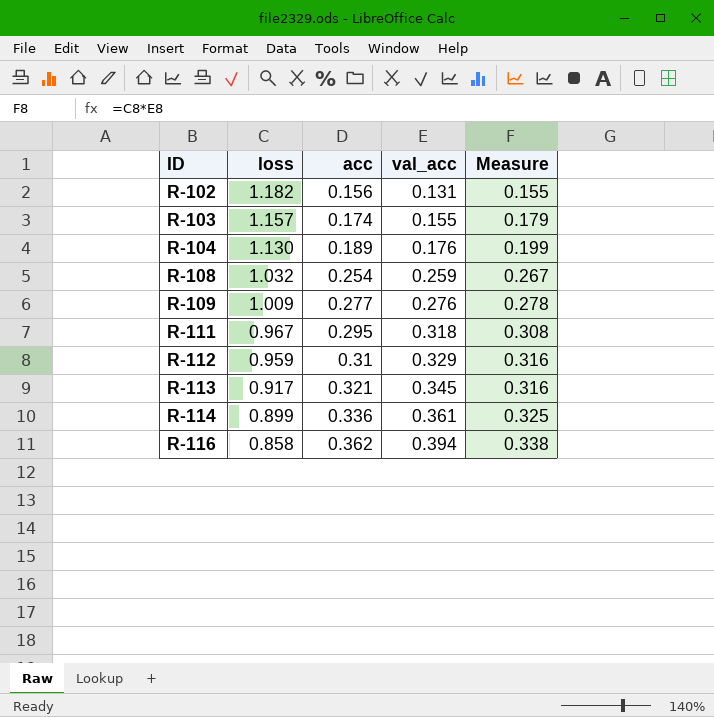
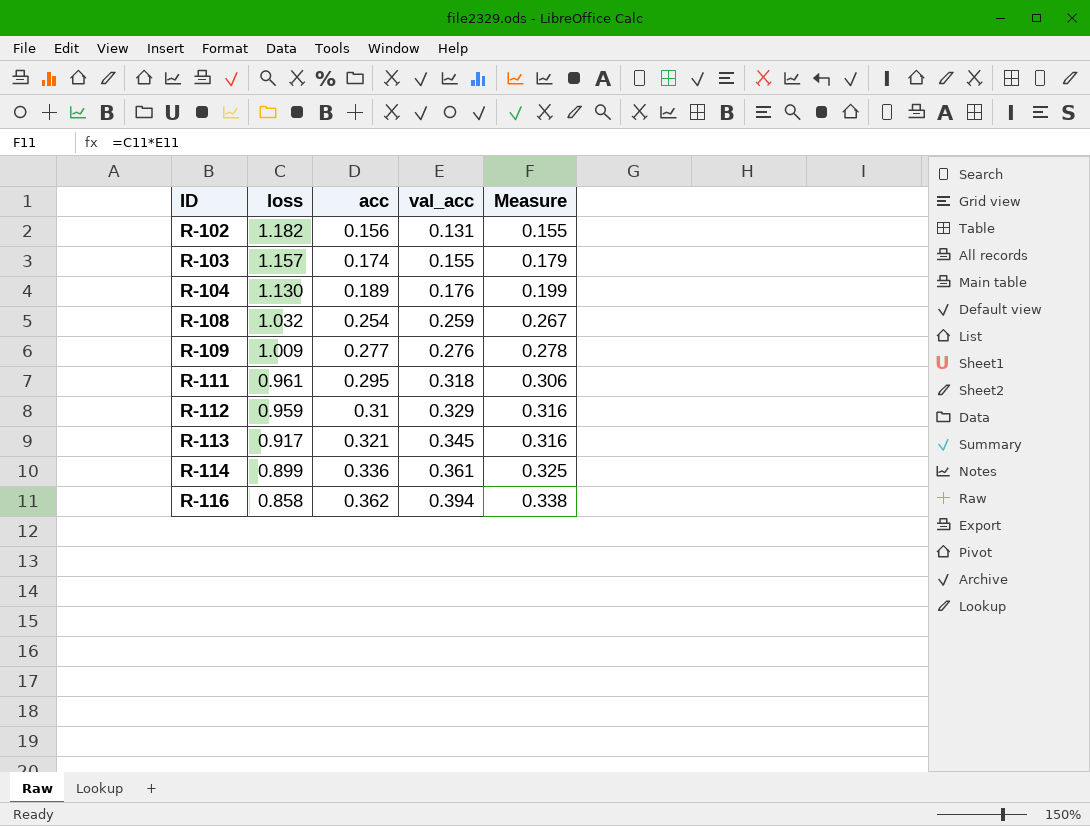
R-111 | loss: 0.967 -> 0.961
R-111 | Measure: 0.308 -> 0.306

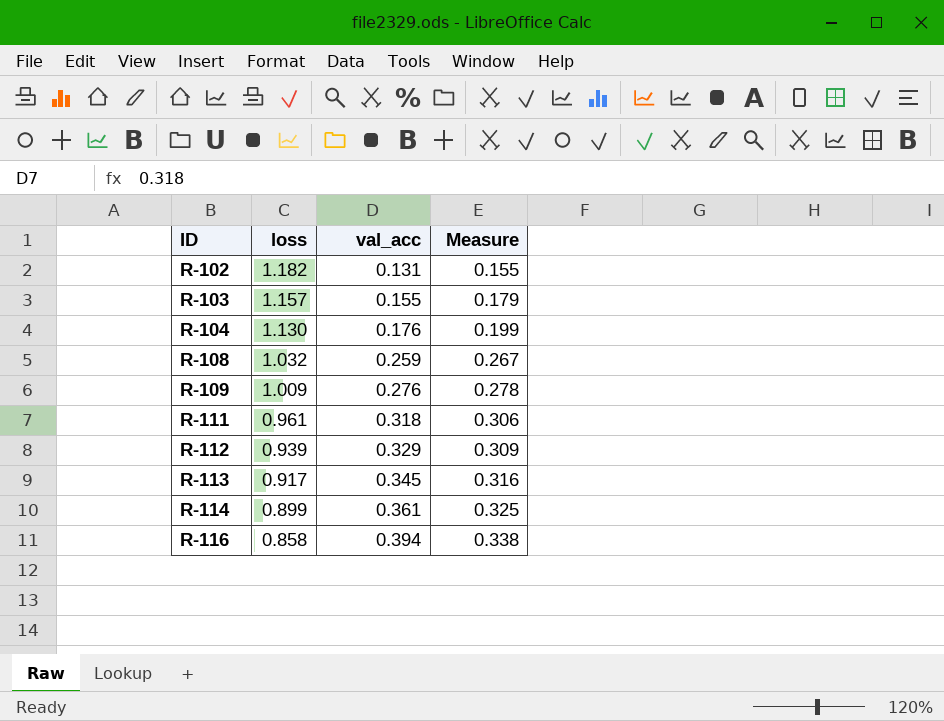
column acc | position: 3 -> none
R-112 | loss: 0.959 -> 0.939
R-112 | Measure: 0.316 -> 0.309

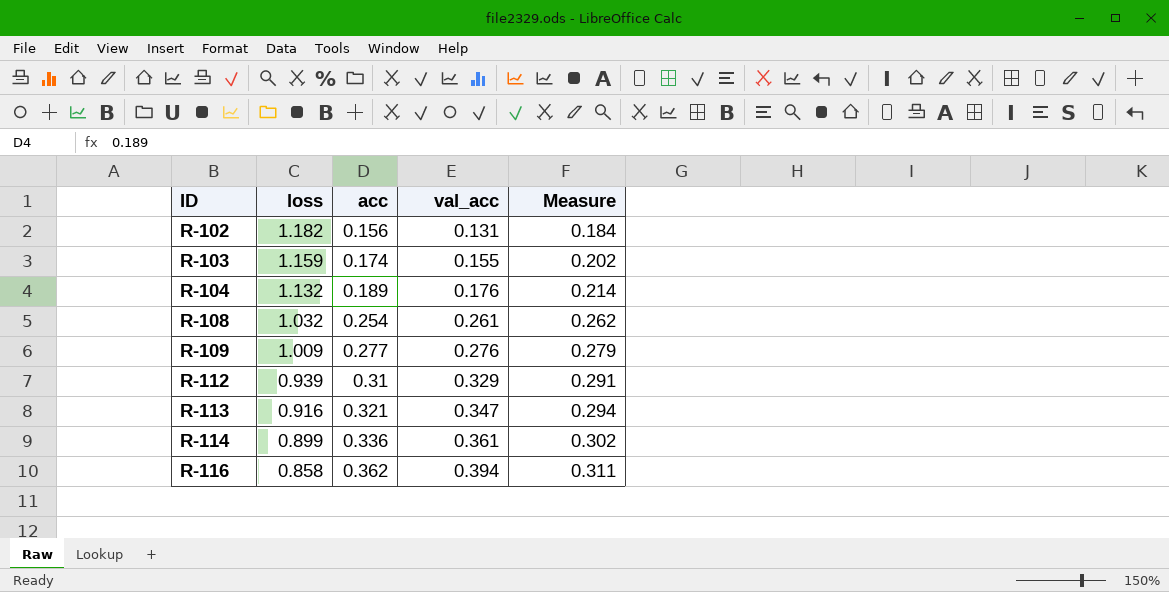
column acc | position: none -> 3
column Measure | formula: [loss] * [val_acc] -> [loss] * [acc]
row R-111: 0.961 | 0.318 | 0.306 -> none
R-103 | loss: 1.157 -> 1.159
R-104 | loss: 1.130 -> 1.132
R-108 | val_acc: 0.259 -> 0.261
R-113 | loss: 0.917 -> 0.916
R-113 | val_acc: 0.345 -> 0.347

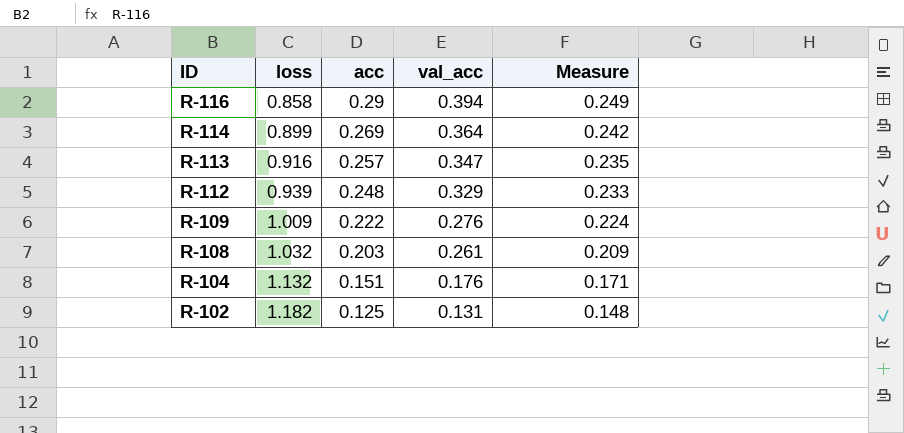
row order: ID ascending -> ID descending
row R-103: 1.159 | 0.174 | 0.155 | 0.202 -> none
R-116 | acc: 0.362 -> 0.29
R-116 | Measure: 0.311 -> 0.249
R-114 | acc: 0.336 -> 0.269
R-114 | val_acc: 0.361 -> 0.364
R-114 | Measure: 0.302 -> 0.242
R-113 | acc: 0.321 -> 0.257
R-113 | Measure: 0.294 -> 0.235
R-112 | acc: 0.31 -> 0.248
R-112 | Measure: 0.291 -> 0.233
R-109 | acc: 0.277 -> 0.222
R-109 | Measure: 0.279 -> 0.224
R-108 | acc: 0.254 -> 0.203
R-108 | Measure: 0.262 -> 0.209
R-104 | acc: 0.189 -> 0.151
R-104 | Measure: 0.214 -> 0.171
R-102 | acc: 0.156 -> 0.125
R-102 | Measure: 0.184 -> 0.148

